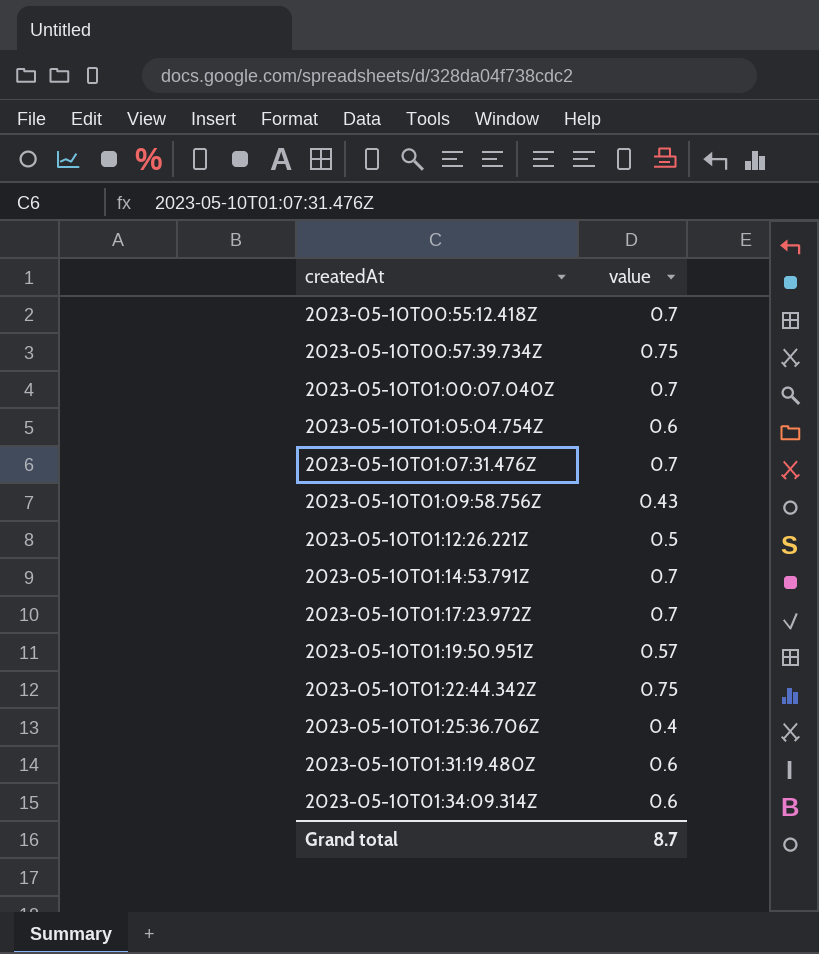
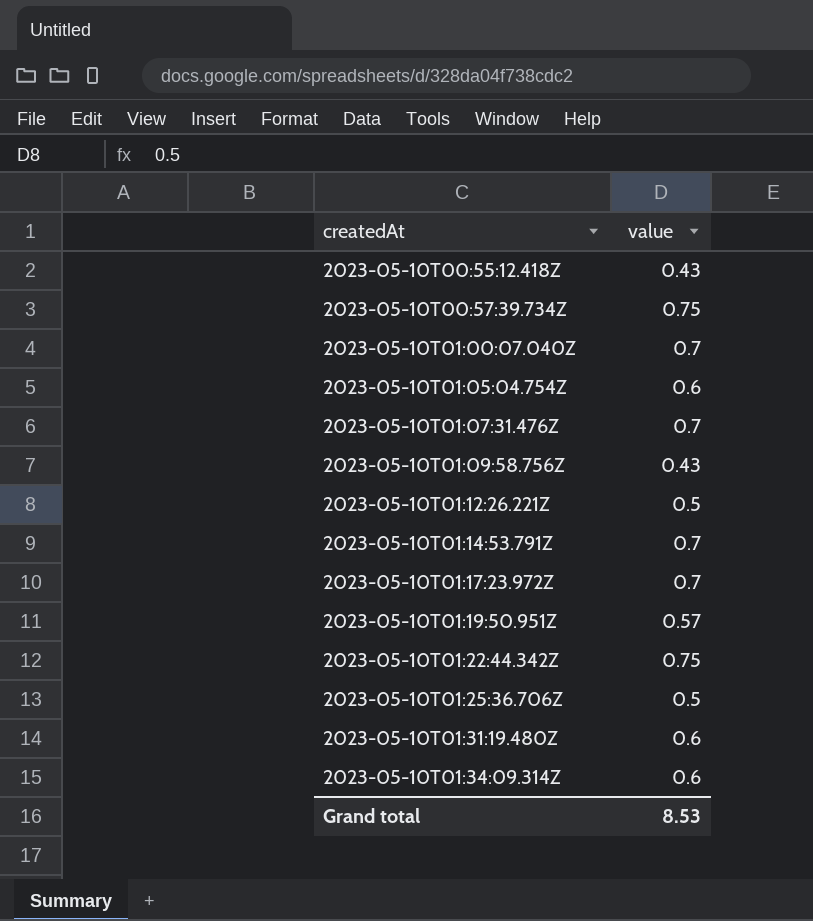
2023-05-10T00:55:12.418Z | value: 0.7 -> 0.43
2023-05-10T01:25:36.706Z | value: 0.4 -> 0.5
Grand total | value: 8.7 -> 8.53

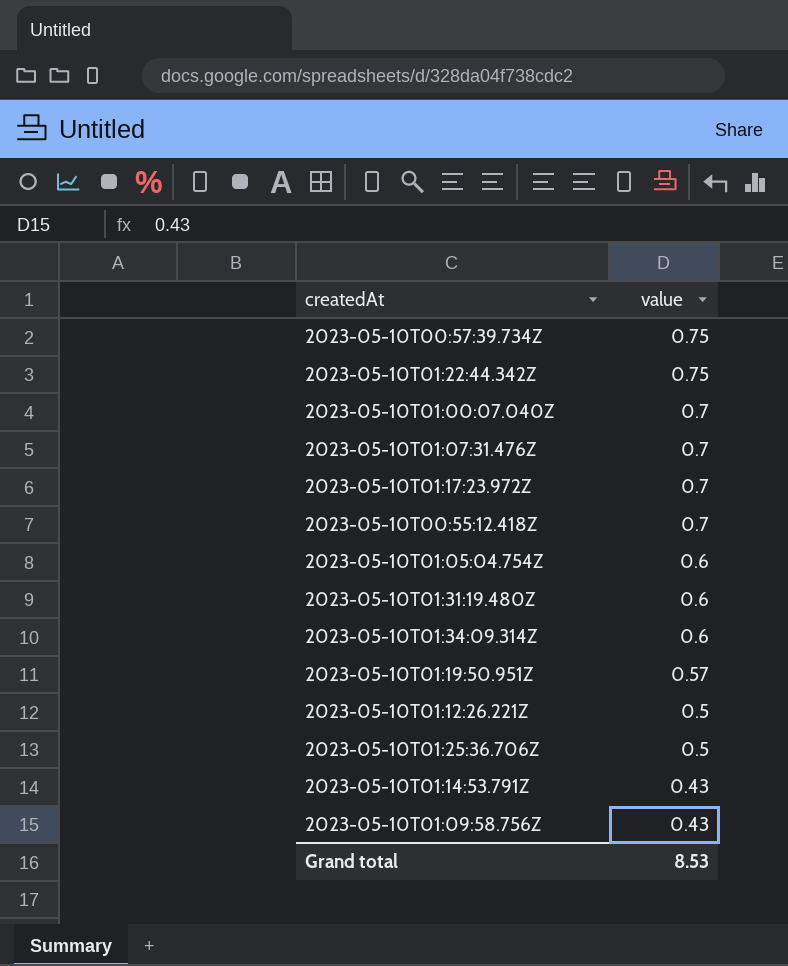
row order: createdAt ascending -> value descending
2023-05-10T00:55:12.418Z | value: 0.43 -> 0.7
2023-05-10T01:14:53.791Z | value: 0.7 -> 0.43

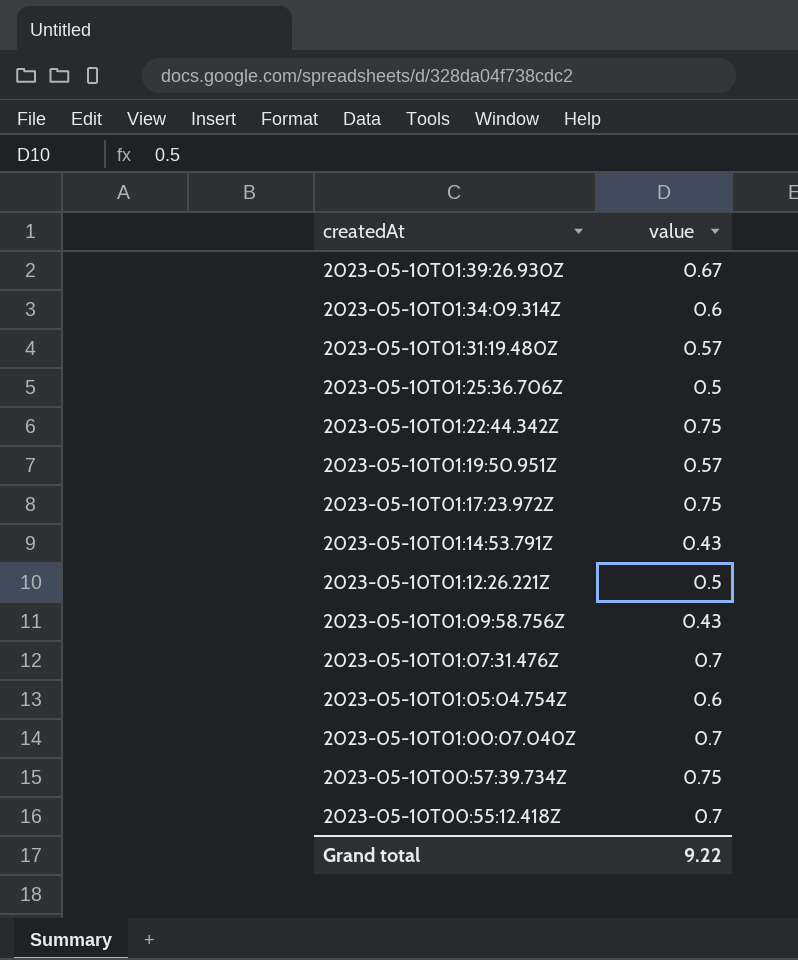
row order: value descending -> createdAt descending
row 2023-05-10T01:39:26.930Z: none -> 0.67
2023-05-10T01:31:19.480Z | value: 0.6 -> 0.57
2023-05-10T01:17:23.972Z | value: 0.7 -> 0.75
Grand total | value: 8.53 -> 9.22

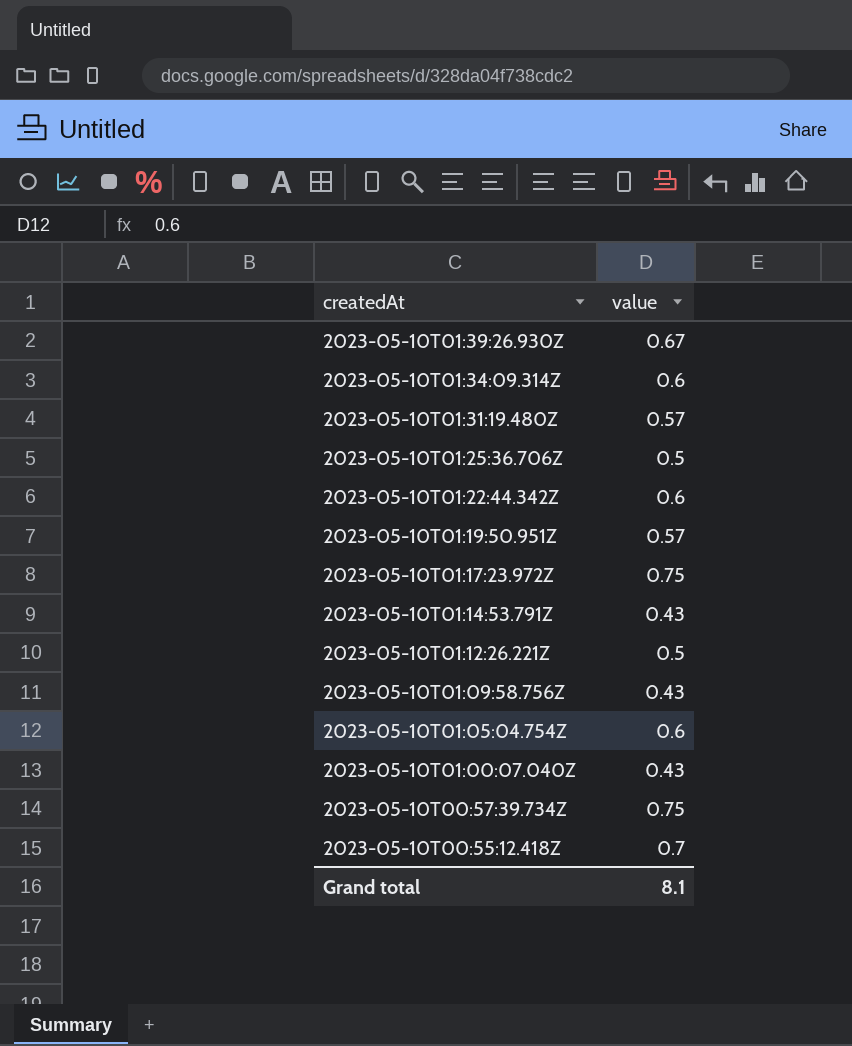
row 2023-05-10T01:07:31.476Z: 0.7 -> none
2023-05-10T01:22:44.342Z | value: 0.75 -> 0.6
2023-05-10T01:00:07.040Z | value: 0.7 -> 0.43
Grand total | value: 9.22 -> 8.1

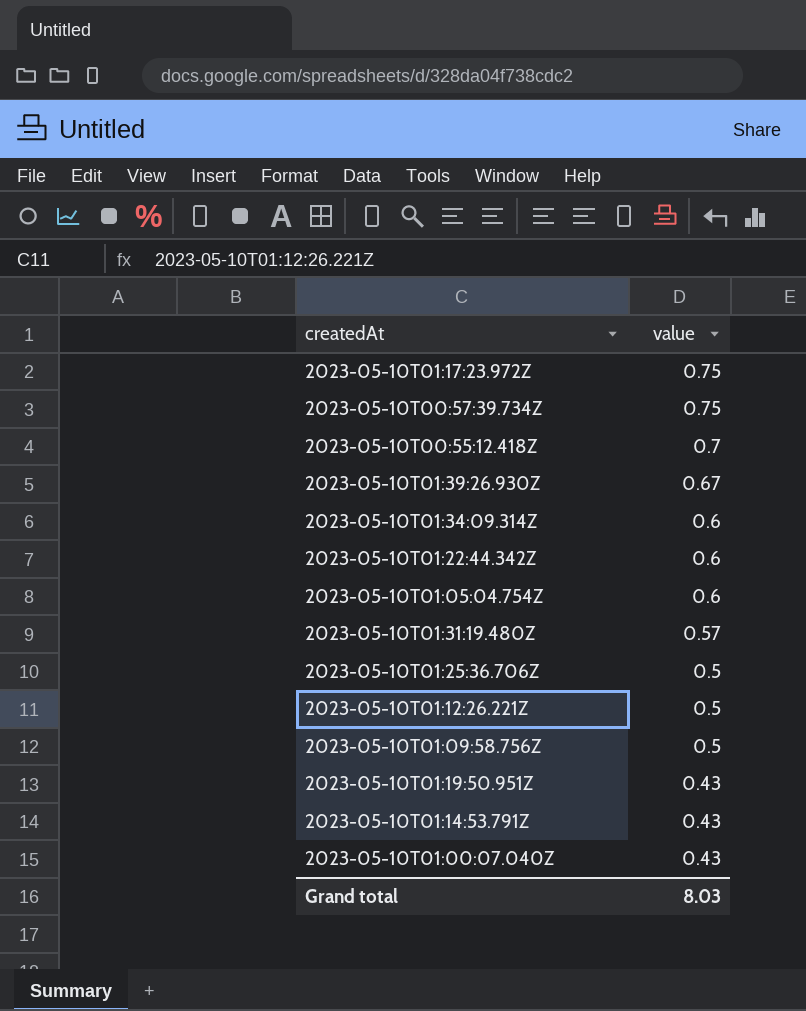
row order: createdAt descending -> value descending
2023-05-10T01:09:58.756Z | value: 0.43 -> 0.5
2023-05-10T01:19:50.951Z | value: 0.57 -> 0.43
Grand total | value: 8.1 -> 8.03

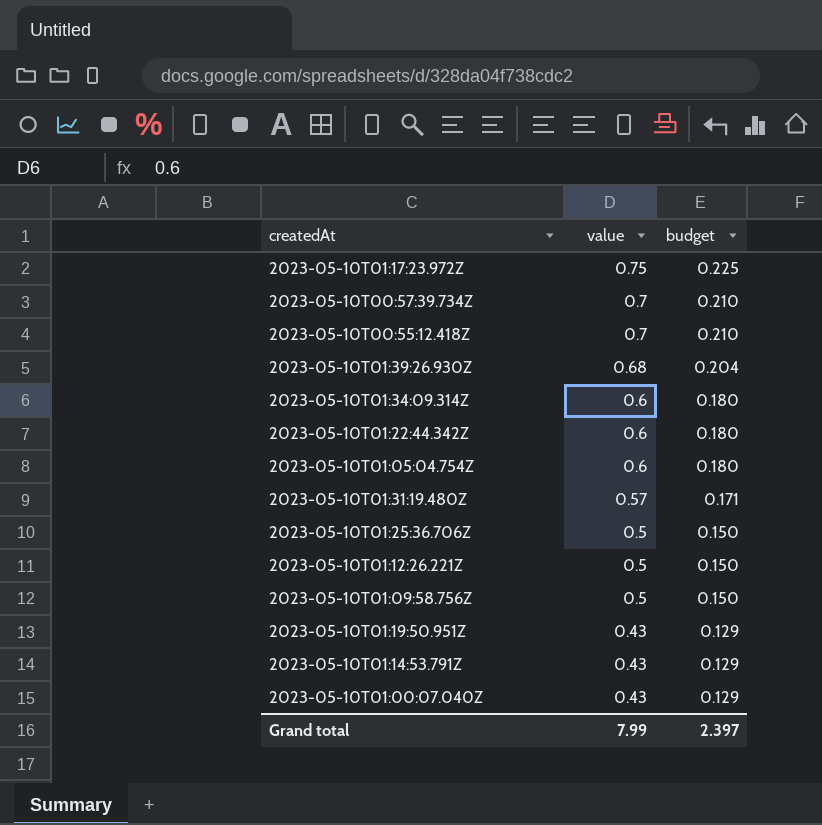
column budget | formula: none -> [value] * 0.3
2023-05-10T00:57:39.734Z | value: 0.75 -> 0.7
2023-05-10T01:39:26.930Z | value: 0.67 -> 0.68
Grand total | value: 8.03 -> 7.99

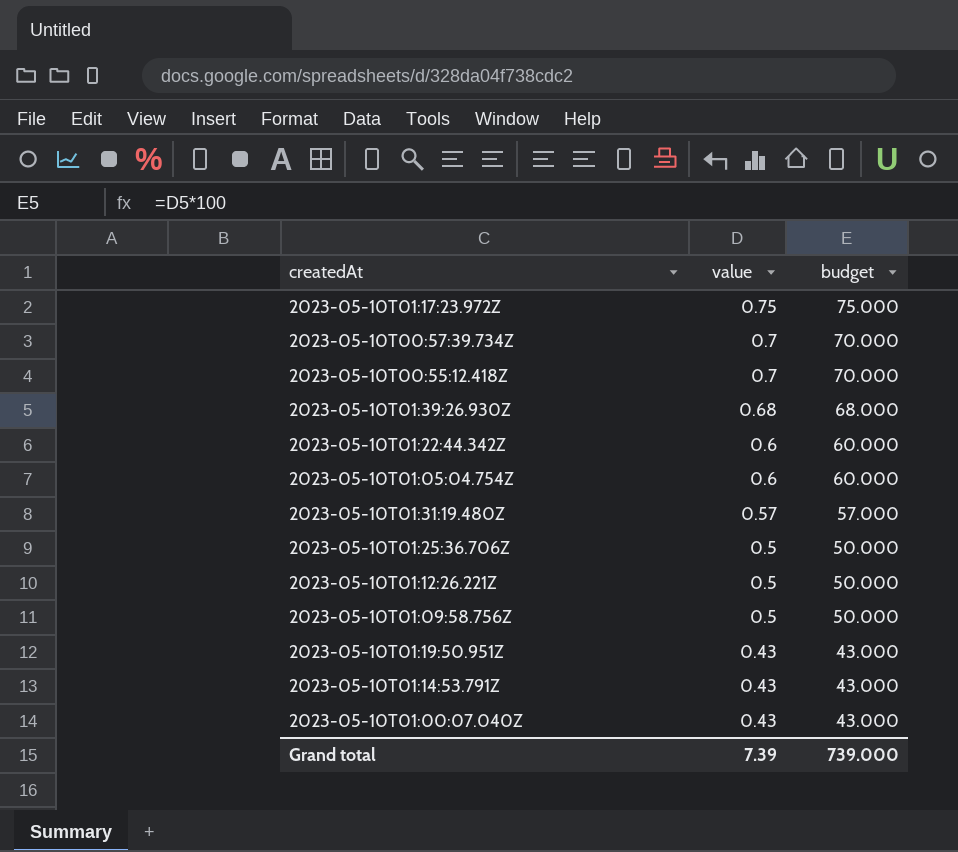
column budget | formula: [value] * 0.3 -> [value] * 100
row 2023-05-10T01:34:09.314Z: 0.6 | 0.180 -> none
Grand total | value: 7.99 -> 7.39
Grand total | budget: 2.397 -> 739.000

